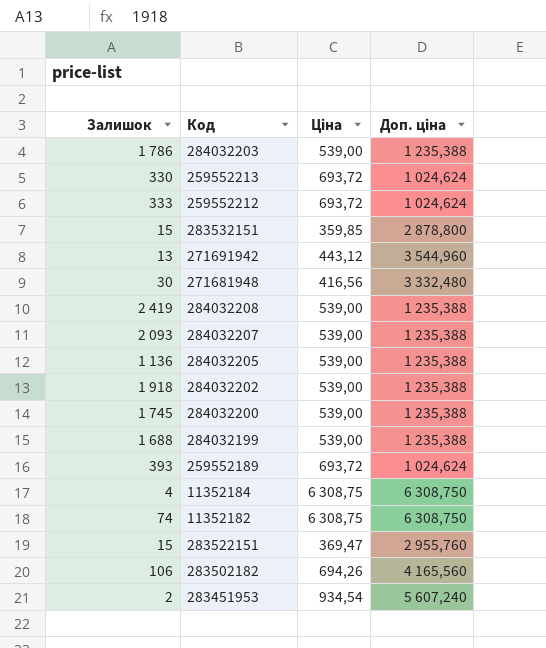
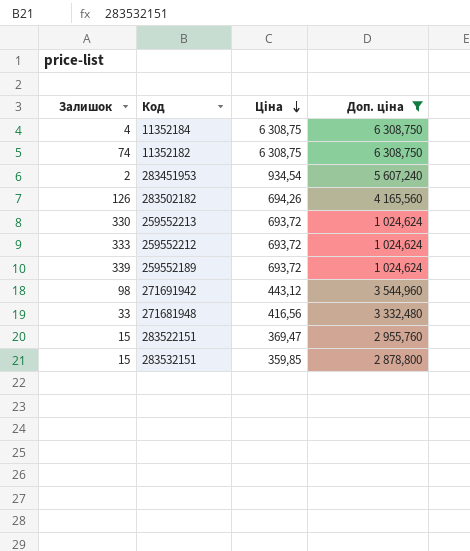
filter: none -> Доп. ціна != 1 235,388
row order: none -> Ціна descending
283502182 | Залишок: 106 -> 126
259552189 | Залишок: 393 -> 339
271691942 | Залишок: 13 -> 98
271681948 | Залишок: 30 -> 33

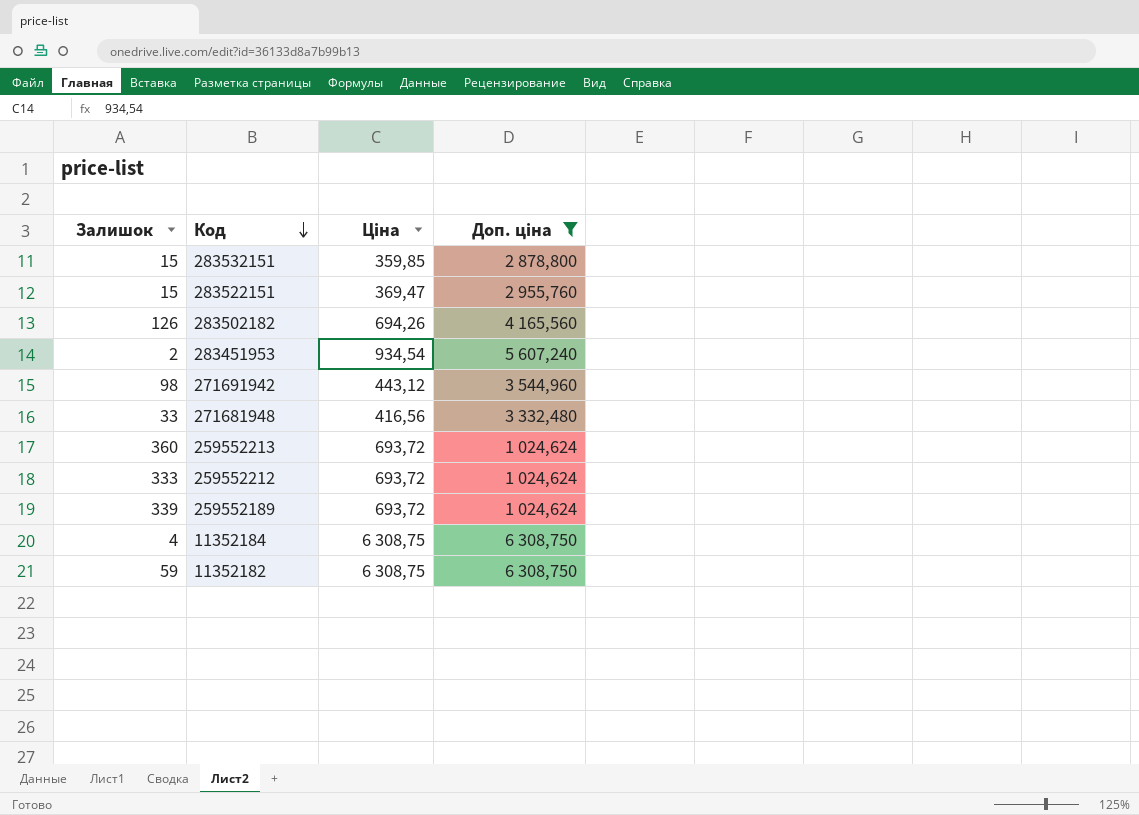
row order: Ціна descending -> Код descending
259552213 | Залишок: 330 -> 360
11352182 | Залишок: 74 -> 59

